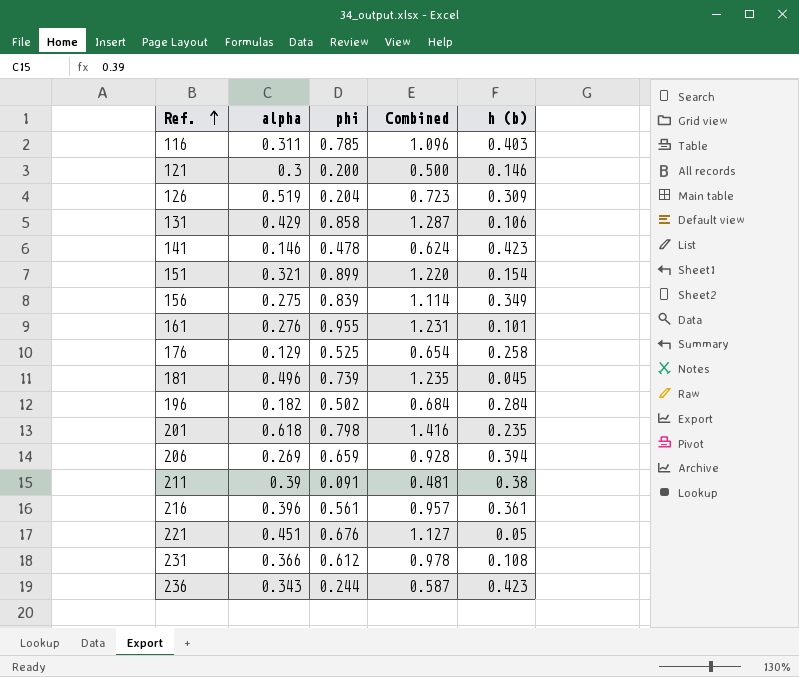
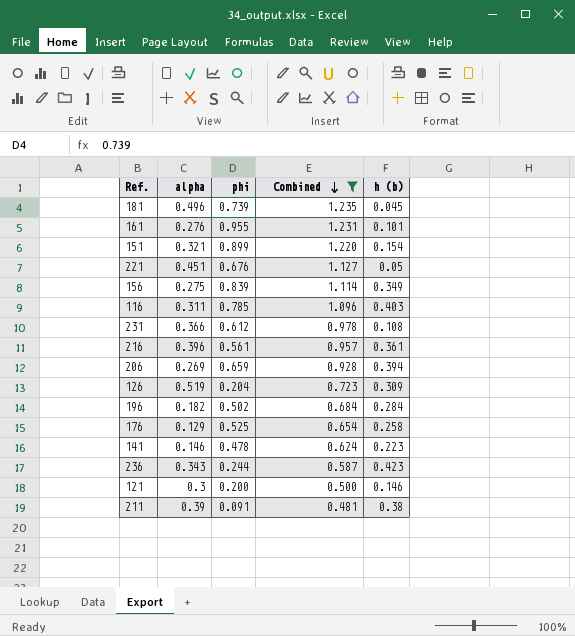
filter: none -> Combined <= 1.235
row order: Ref. ascending -> Combined descending
141 | h (b): 0.423 -> 0.223

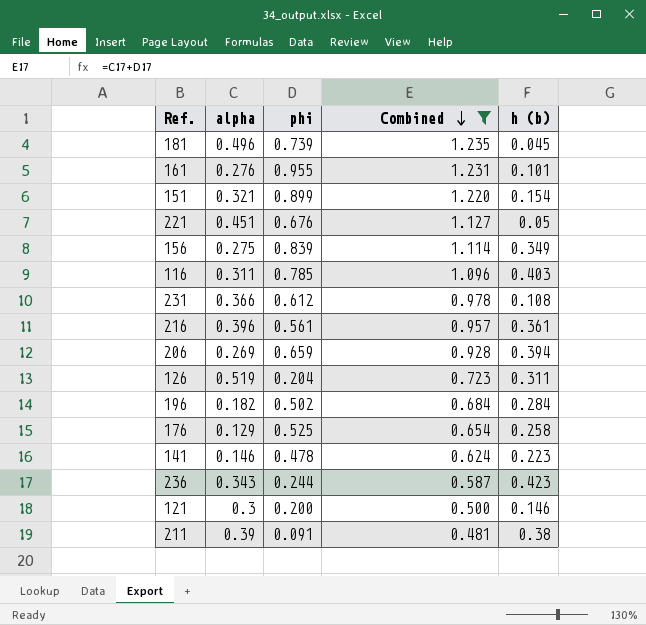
126 | h (b): 0.309 -> 0.311

